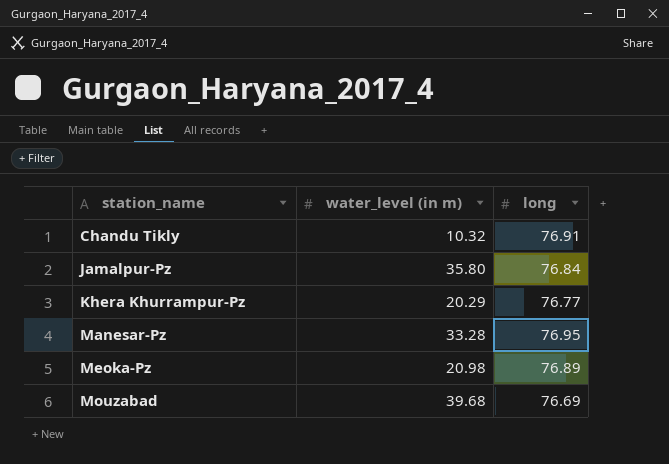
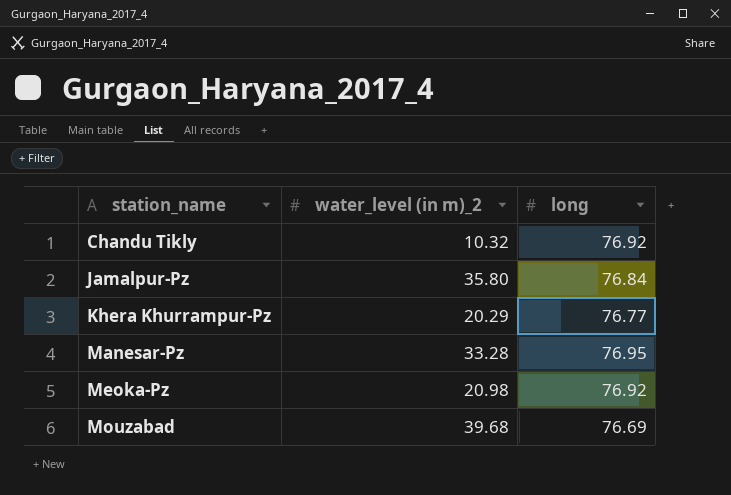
column name: water_level (in m) -> water_level (in m)_2
Chandu Tikly | long: 76.91 -> 76.92
Meoka-Pz | long: 76.89 -> 76.92

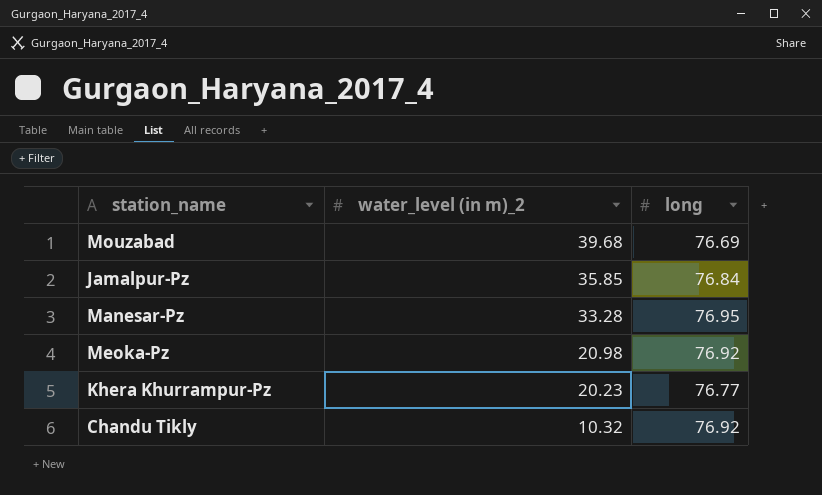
row order: station_name ascending -> water_level (in m)_2 descending
Jamalpur-Pz | water_level (in m)_2: 35.80 -> 35.85
Khera Khurrampur-Pz | water_level (in m)_2: 20.29 -> 20.23

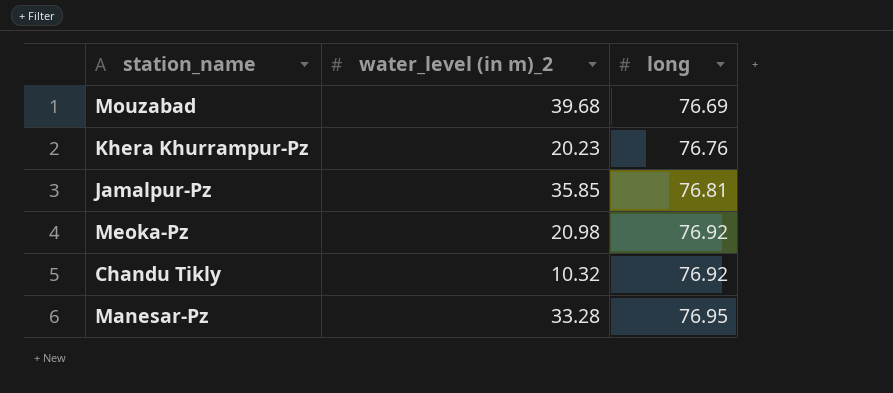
row order: water_level (in m)_2 descending -> long ascending
Khera Khurrampur-Pz | long: 76.77 -> 76.76
Jamalpur-Pz | long: 76.84 -> 76.81

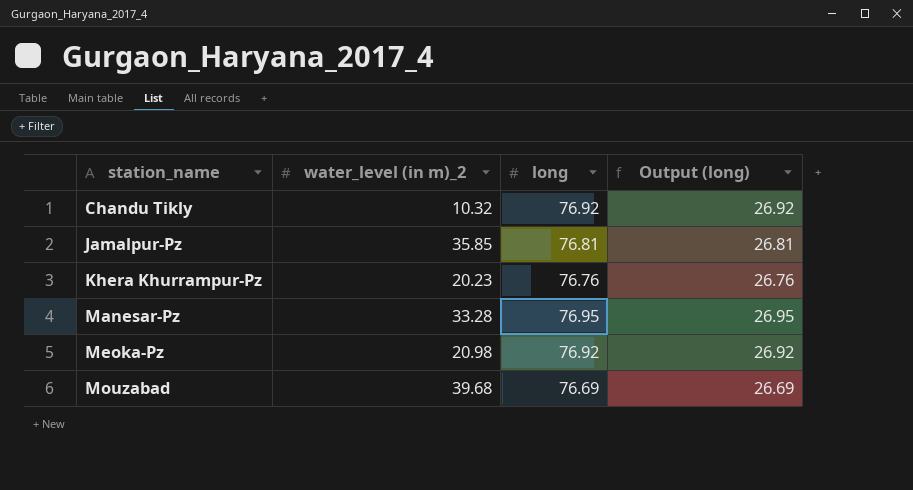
row order: long ascending -> station_name ascending
column Output (long) | formula: none -> [long] - 50

